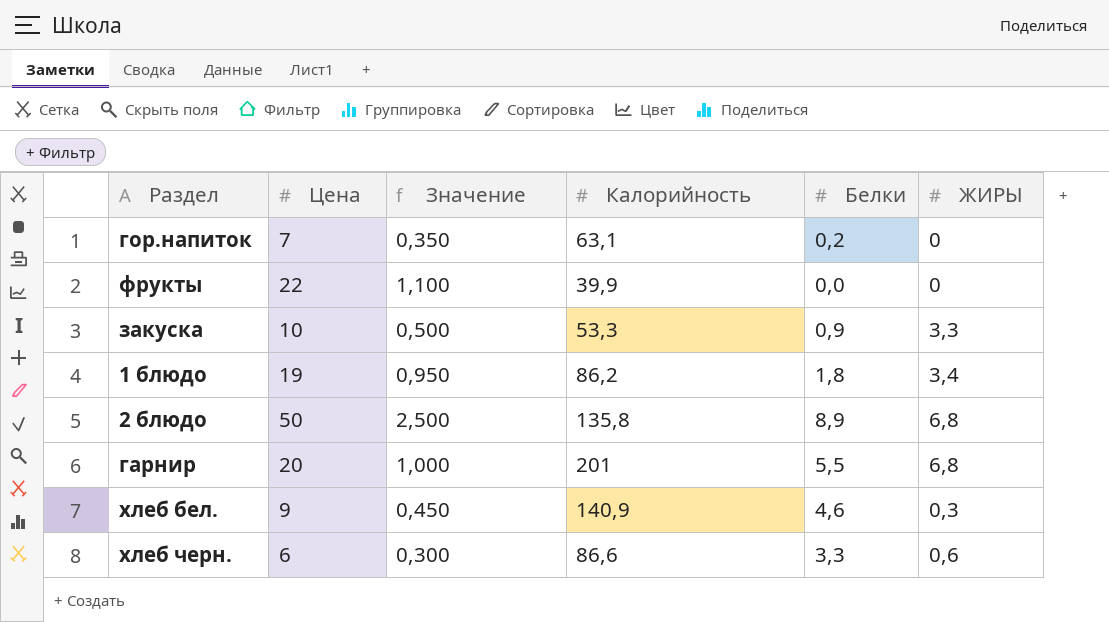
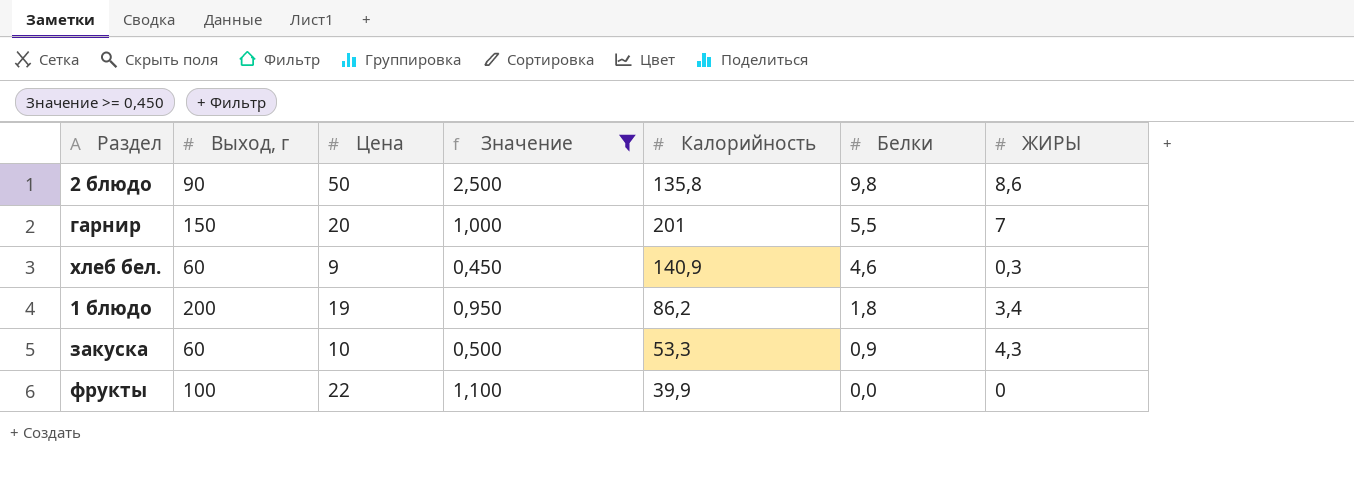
filter: none -> Значение >= 0,450
row order: none -> Белки descending
column Выход, г | position: none -> 2
2 блюдо | Белки: 8,9 -> 9,8
2 блюдо | ЖИРЫ: 6,8 -> 8,6
гарнир | ЖИРЫ: 6,8 -> 7
закуска | ЖИРЫ: 3,3 -> 4,3

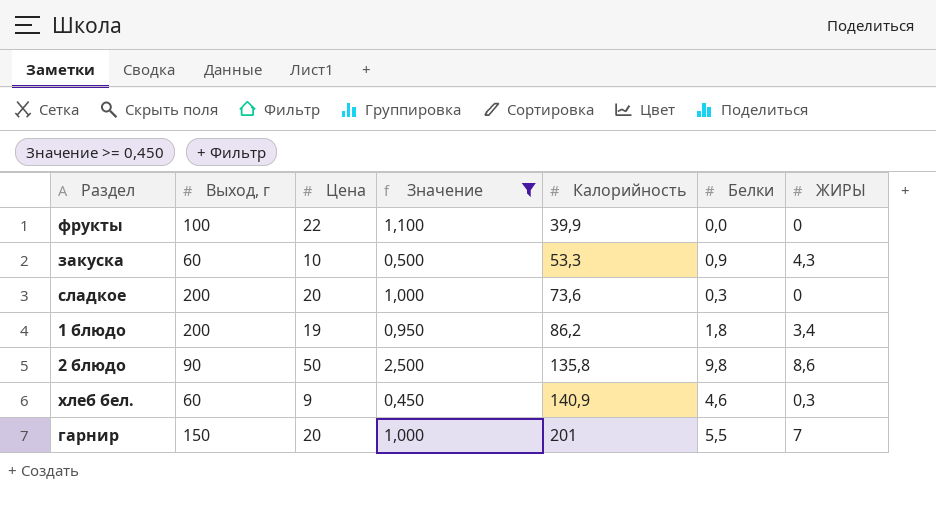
row order: Белки descending -> Калорийность ascending
row сладкое: none -> 200 | 20 | 1,000 | 73,6 | 0,3 | 0

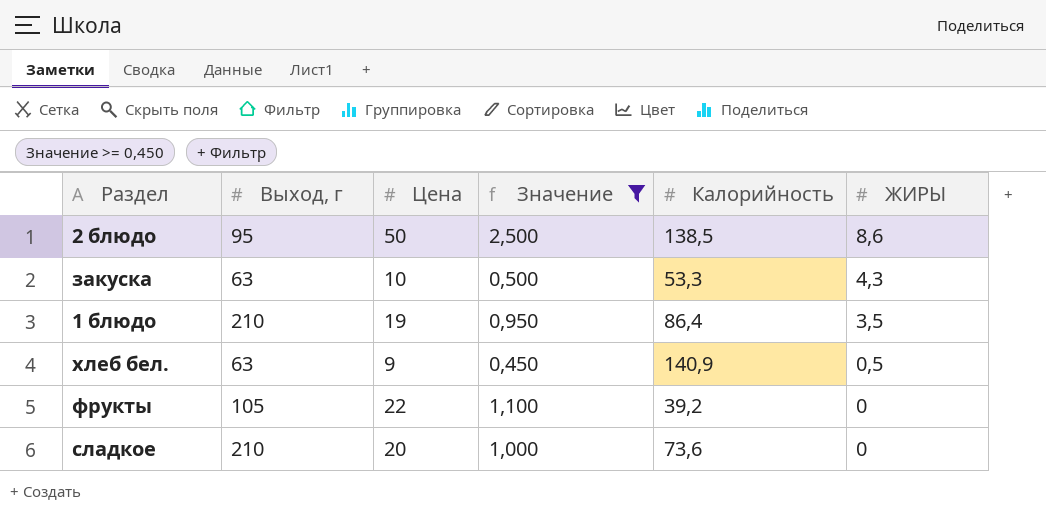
row order: Калорийность ascending -> ЖИРЫ descending
column Белки | position: 6 -> none
row гарнир: 150 | 20 | 1,000 | 201 | 5,5 | 7 -> none
2 блюдо | Выход, г: 90 -> 95
2 блюдо | Калорийность: 135,8 -> 138,5
закуска | Выход, г: 60 -> 63
1 блюдо | Выход, г: 200 -> 210
1 блюдо | Калорийность: 86,2 -> 86,4
1 блюдо | ЖИРЫ: 3,4 -> 3,5
хлеб бел. | Выход, г: 60 -> 63
хлеб бел. | ЖИРЫ: 0,3 -> 0,5
фрукты | Выход, г: 100 -> 105
фрукты | Калорийность: 39,9 -> 39,2
сладкое | Выход, г: 200 -> 210

